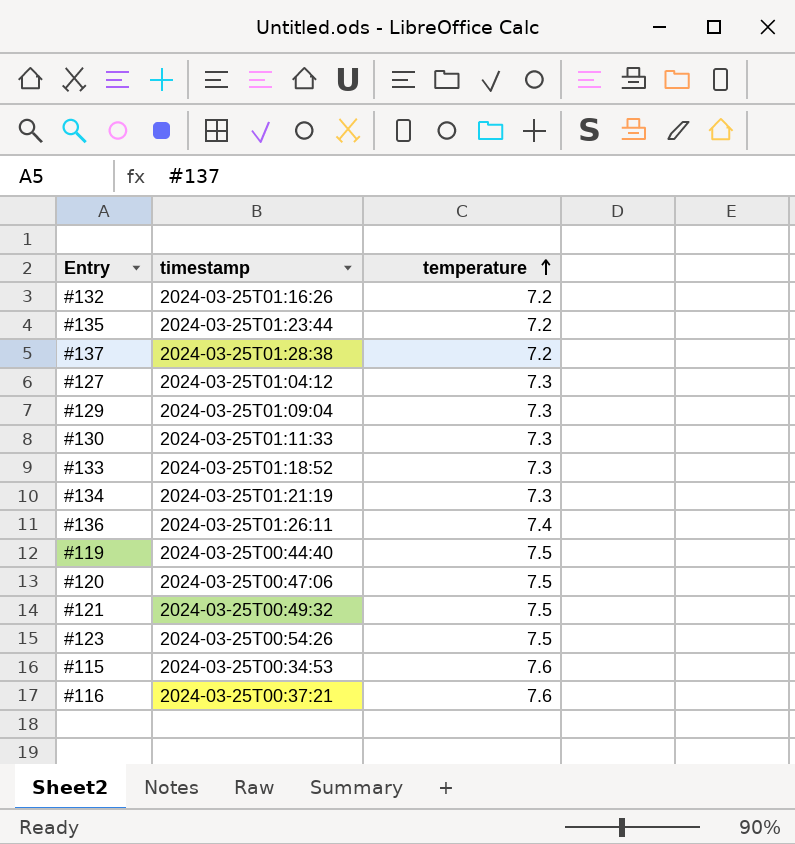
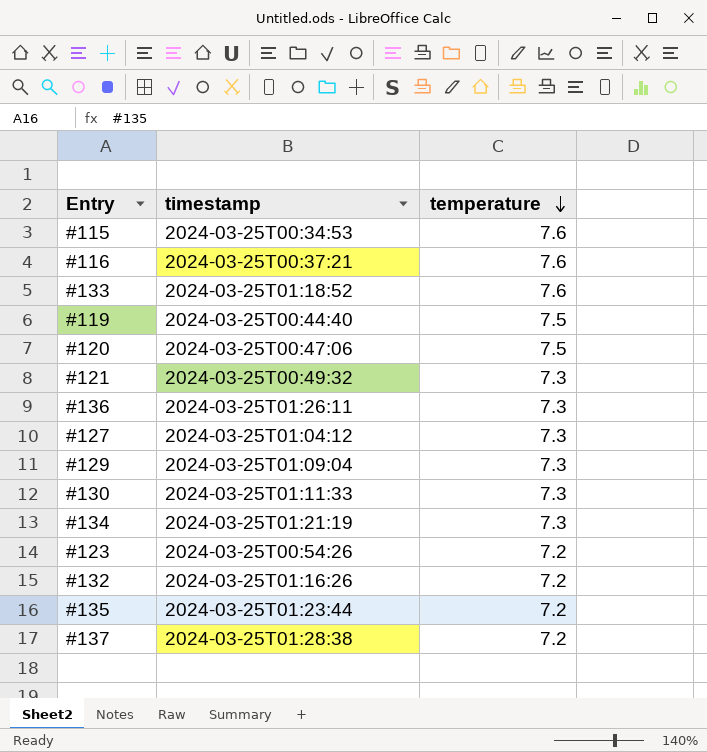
row order: temperature ascending -> temperature descending
#133 | temperature: 7.3 -> 7.6
#121 | temperature: 7.5 -> 7.3
#136 | temperature: 7.4 -> 7.3
#123 | temperature: 7.5 -> 7.2

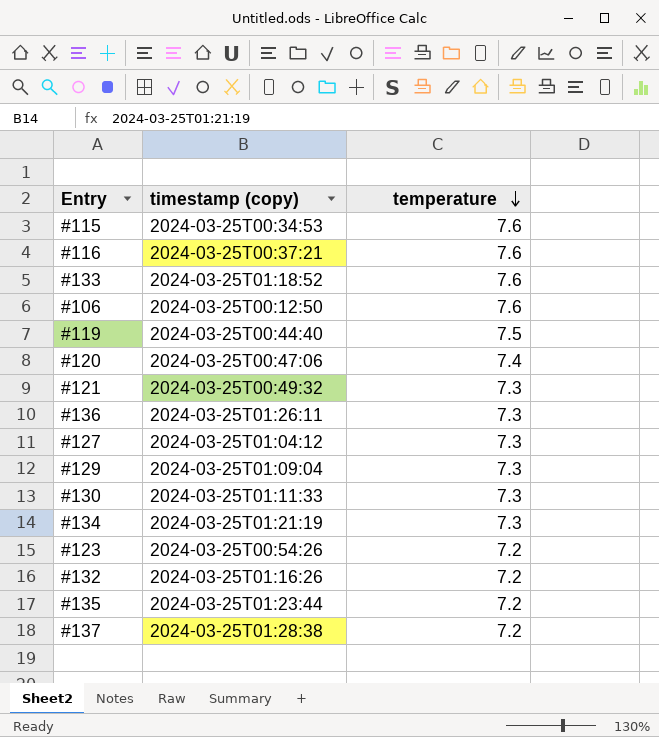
column name: timestamp -> timestamp (copy)
row #106: none -> 2024-03-25T00:12:50 | 7.6
#120 | temperature: 7.5 -> 7.4

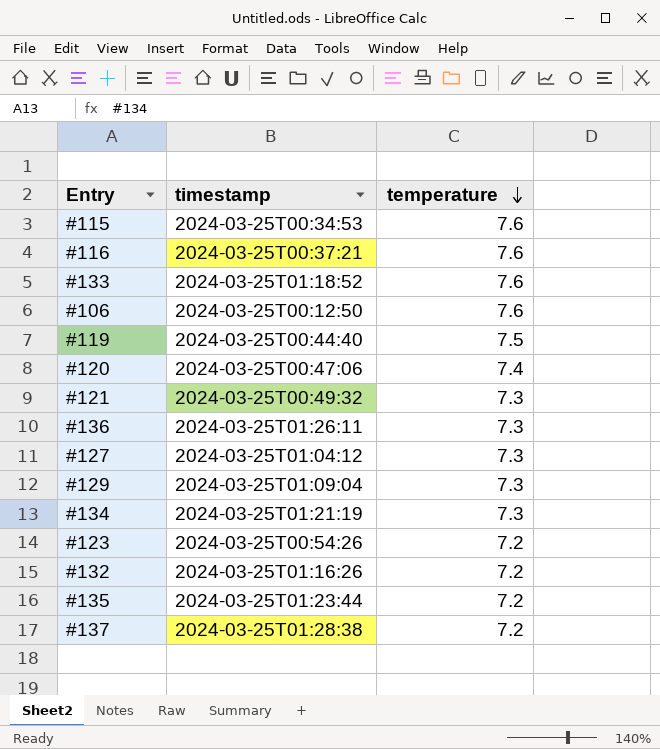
column name: timestamp (copy) -> timestamp
row #130: 2024-03-25T01:11:33 | 7.3 -> none

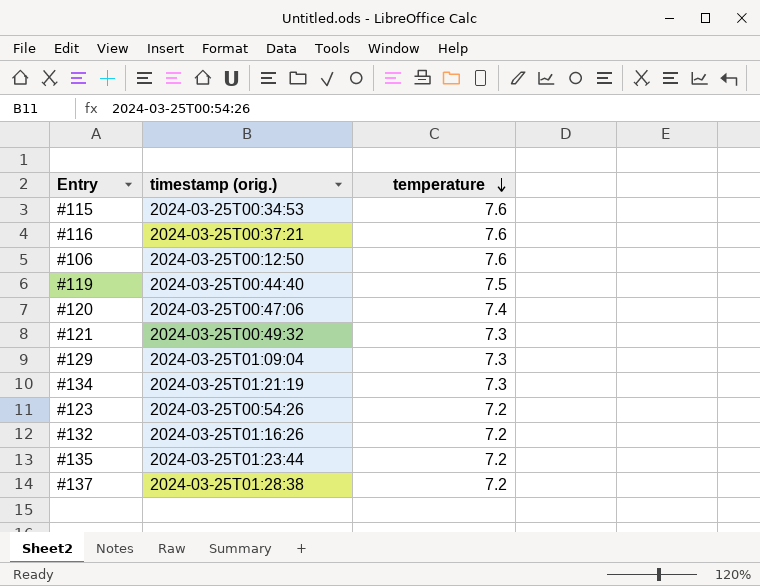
column name: timestamp -> timestamp (orig.)
row #133: 2024-03-25T01:18:52 | 7.6 -> none
row #136: 2024-03-25T01:26:11 | 7.3 -> none
row #127: 2024-03-25T01:04:12 | 7.3 -> none

